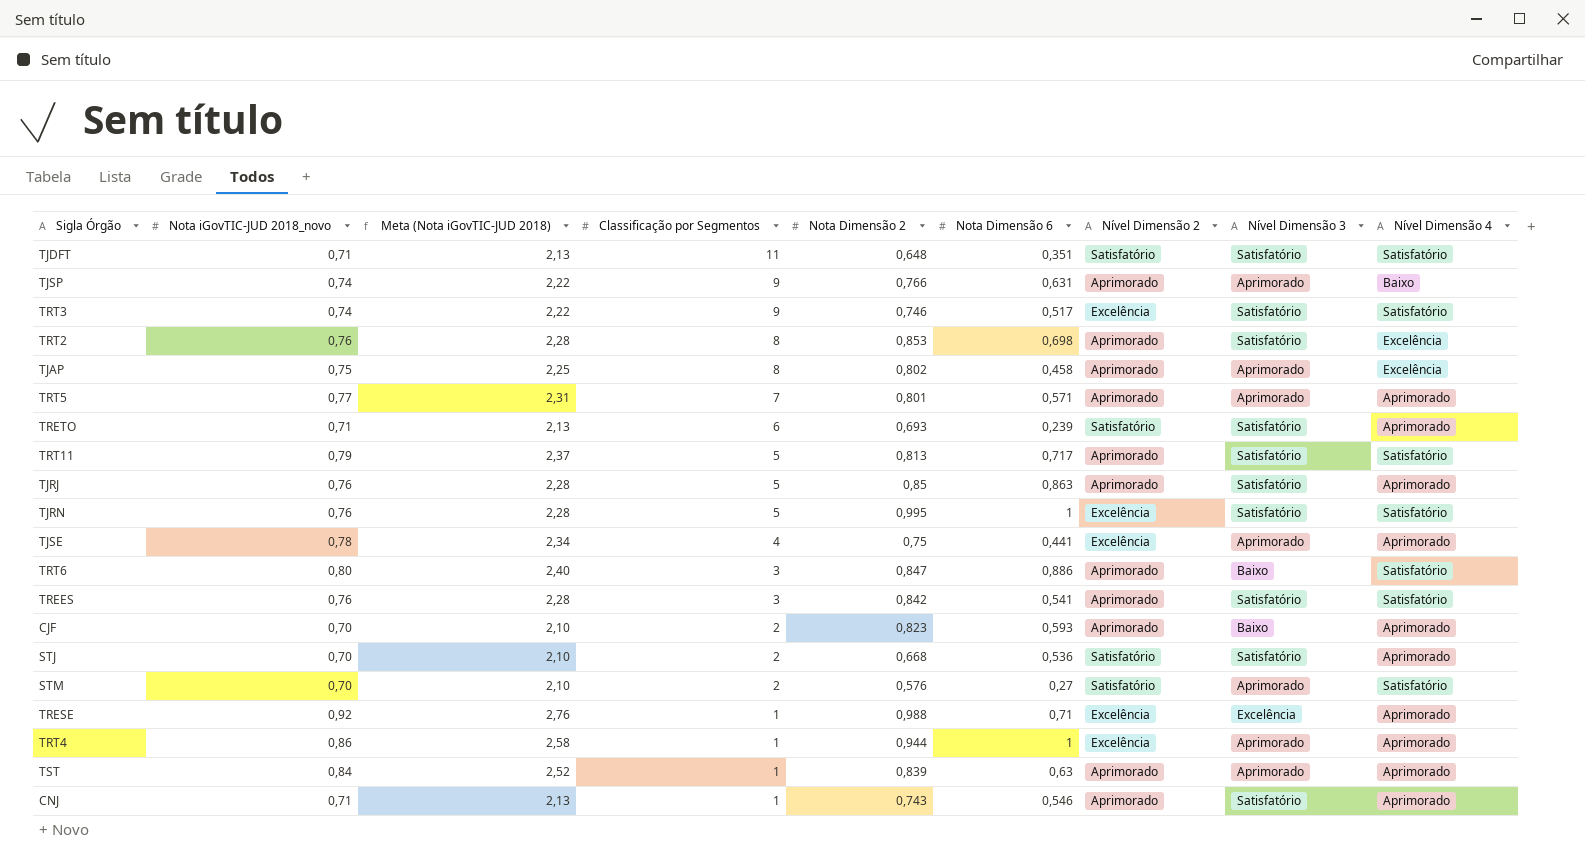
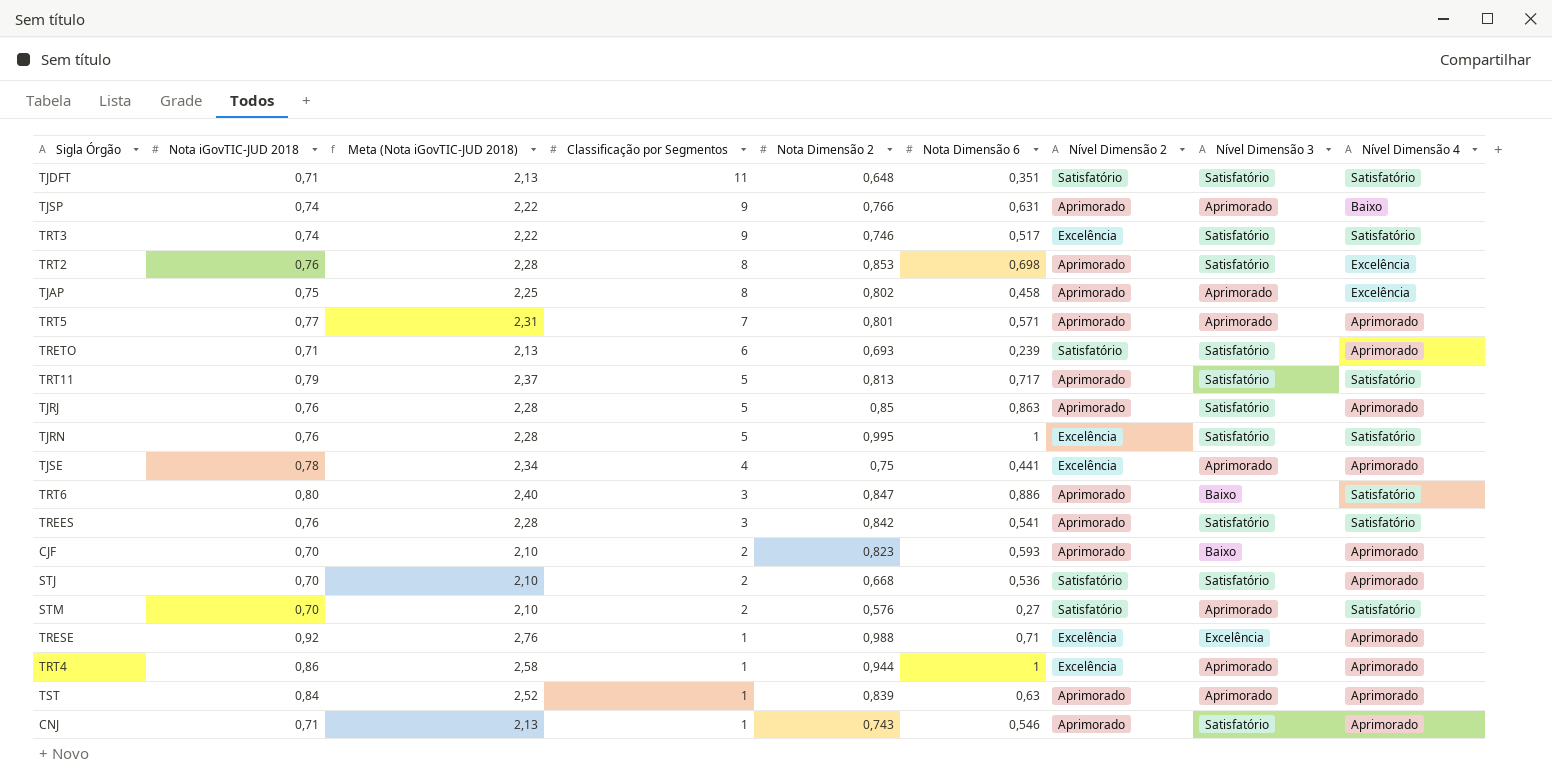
column name: Nota iGovTIC-JUD 2018_novo -> Nota iGovTIC-JUD 2018

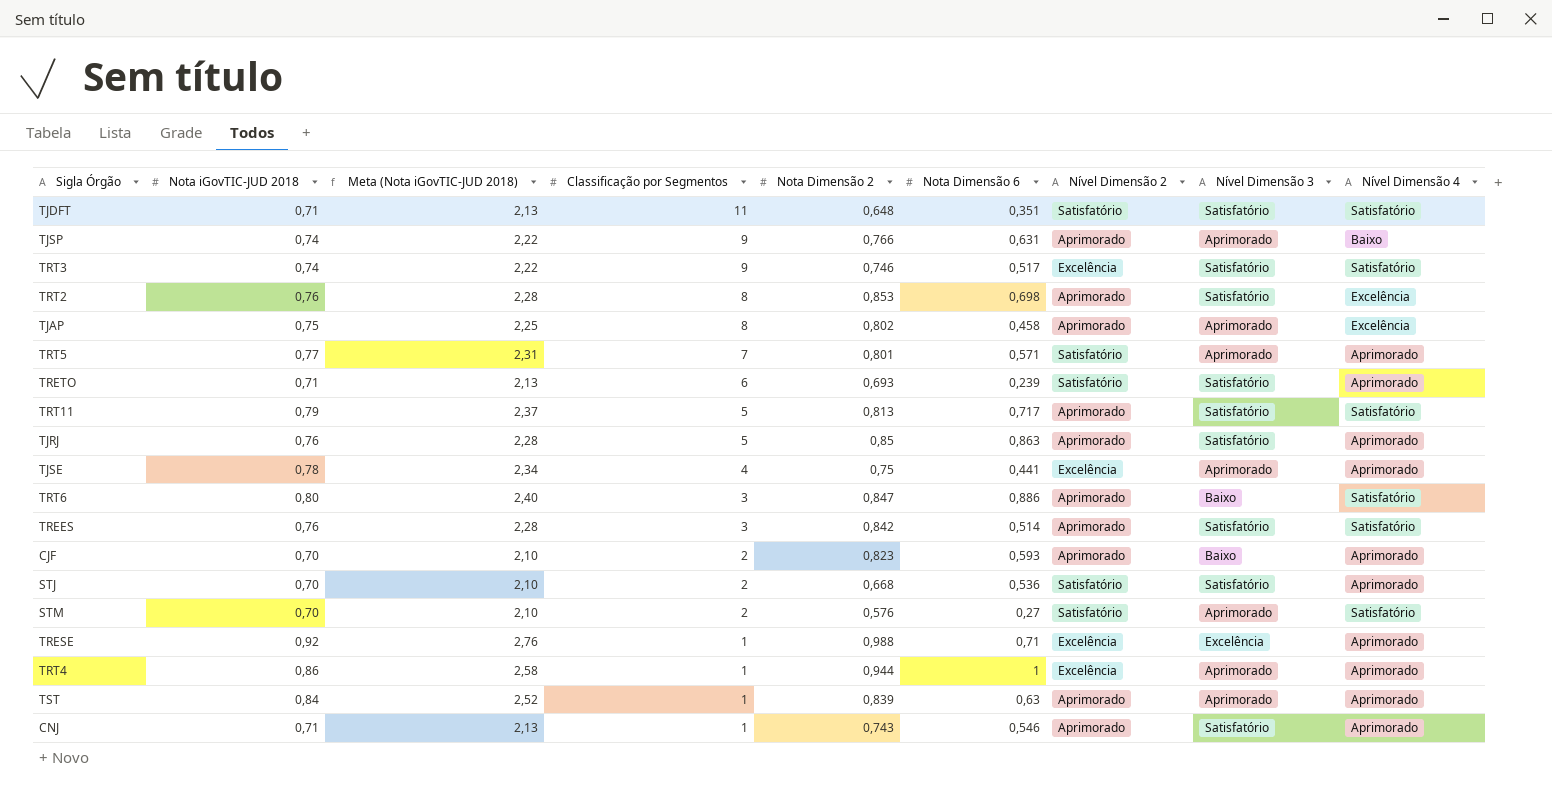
row TJRN: 0,76 | 2,28 | 5 | 0,995 | 1 | Excelência | Satisfatório | Satisfatório -> none
TRT5 | Nível Dimensão 2: Aprimorado -> Satisfatório
TREES | Nota Dimensão 6: 0,541 -> 0,514

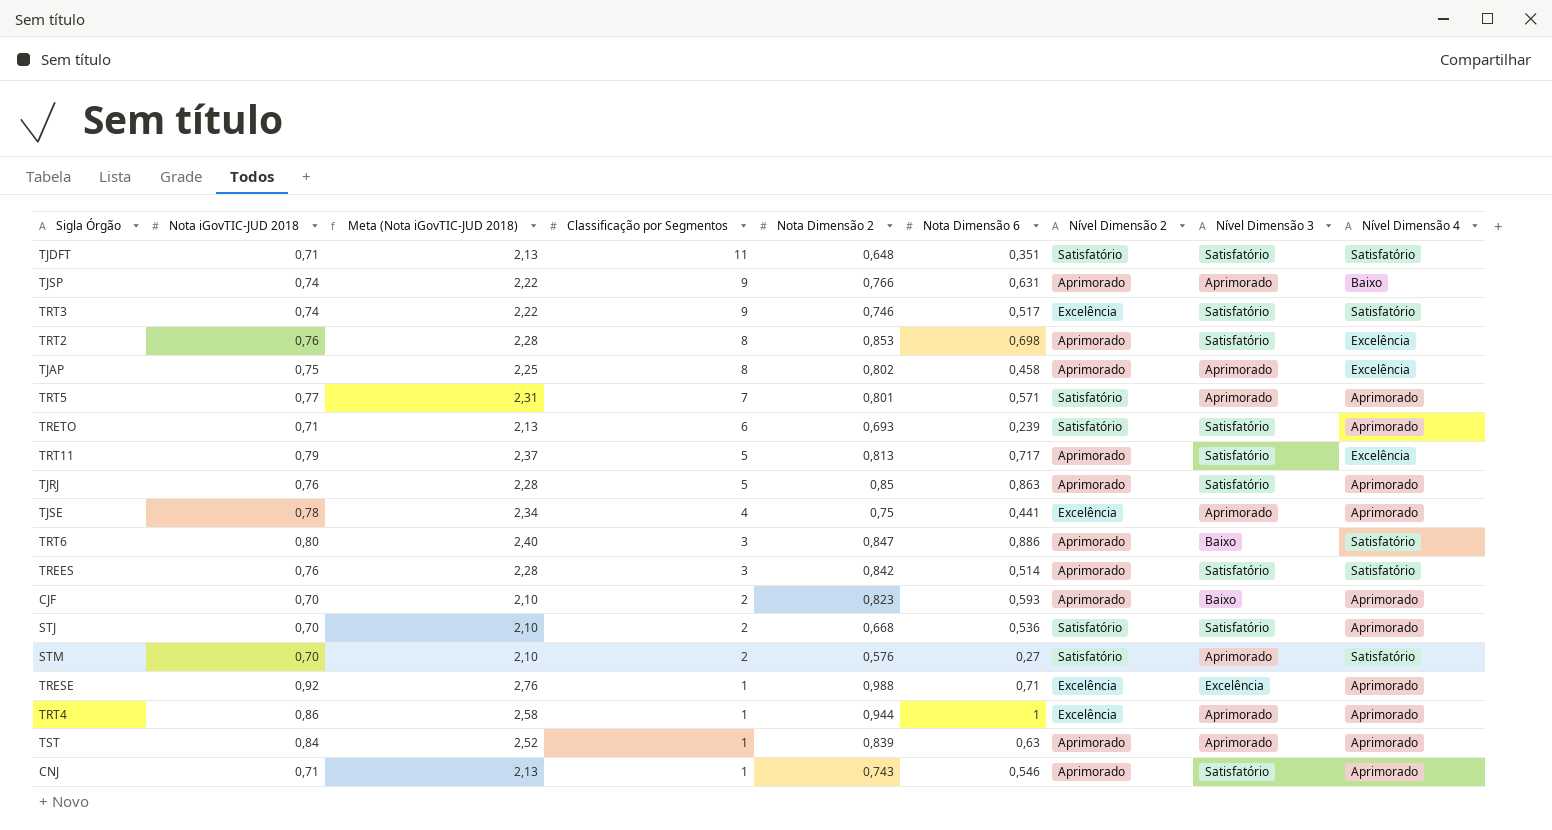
TRT11 | Nível Dimensão 4: Satisfatório -> Excelência

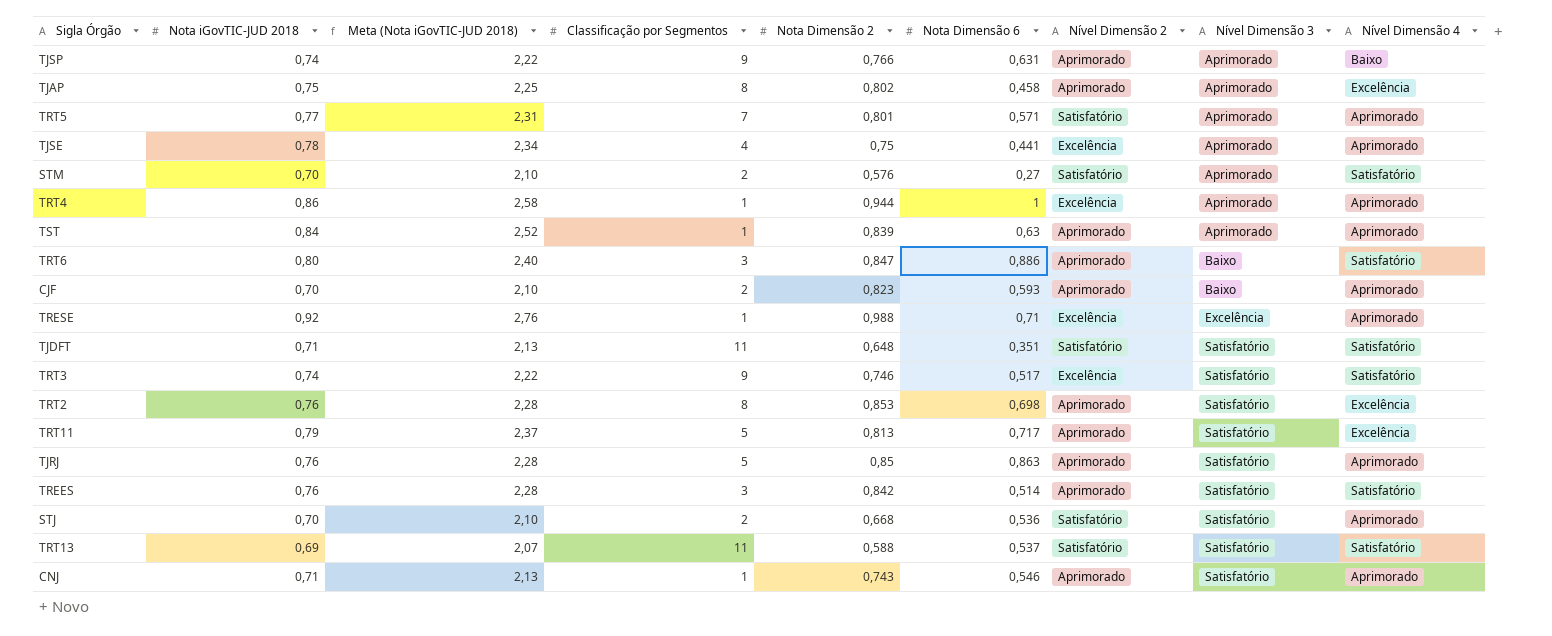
row order: Classificação por Segmentos descending -> Nível Dimensão 3 ascending
row TRETO: 0,71 | 2,13 | 6 | 0,693 | 0,239 | Satisfatório | Satisfatório | Aprimorado -> none
row TRT13: none -> 0,69 | 2,07 | 11 | 0,588 | 0,537 | Satisfatório | Satisfatório | Satisfatório

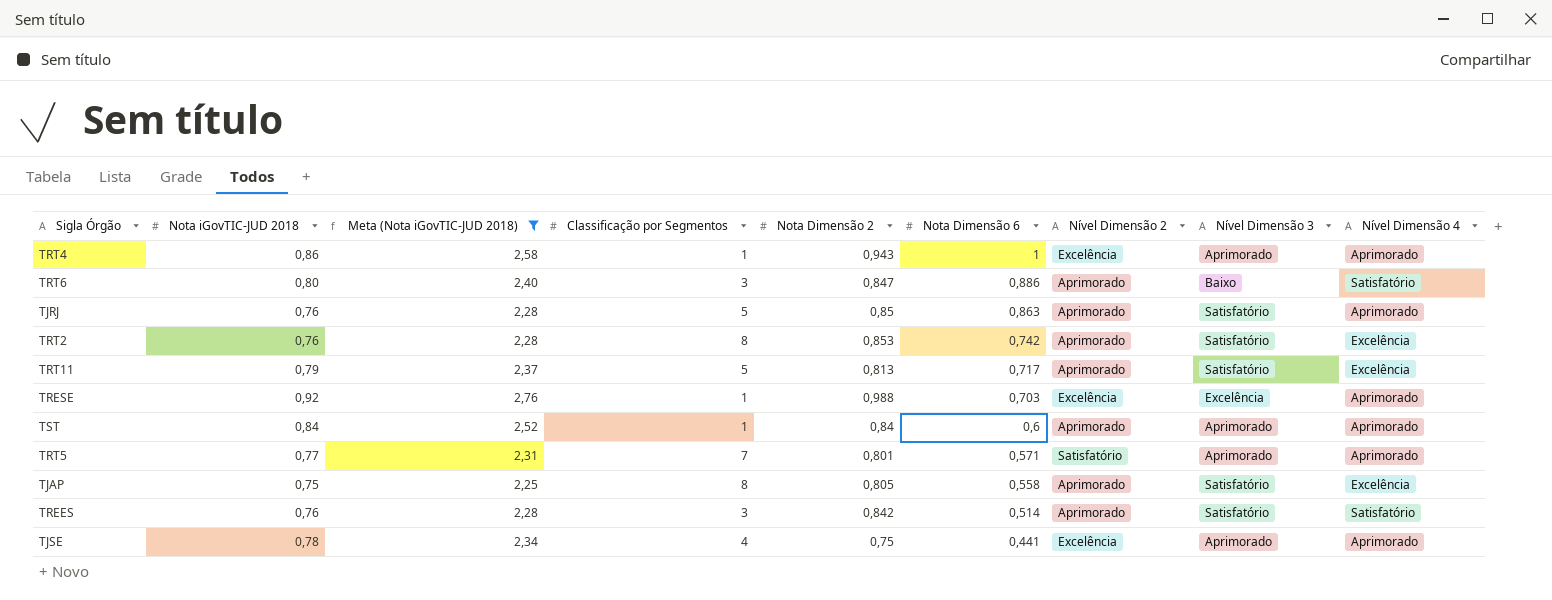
filter: none -> Meta (Nota iGovTIC-JUD 2018) >= 2,25
row order: Nível Dimensão 3 ascending -> Nota Dimensão 6 descending
TRT4 | Nota Dimensão 2: 0,944 -> 0,943
TRT2 | Nota Dimensão 6: 0,698 -> 0,742
TRESE | Nota Dimensão 6: 0,71 -> 0,703
TST | Nota Dimensão 2: 0,839 -> 0,84
TST | Nota Dimensão 6: 0,63 -> 0,6
TJAP | Nota Dimensão 2: 0,802 -> 0,805
TJAP | Nota Dimensão 6: 0,458 -> 0,558
TJAP | Nível Dimensão 3: Aprimorado -> Satisfatório

